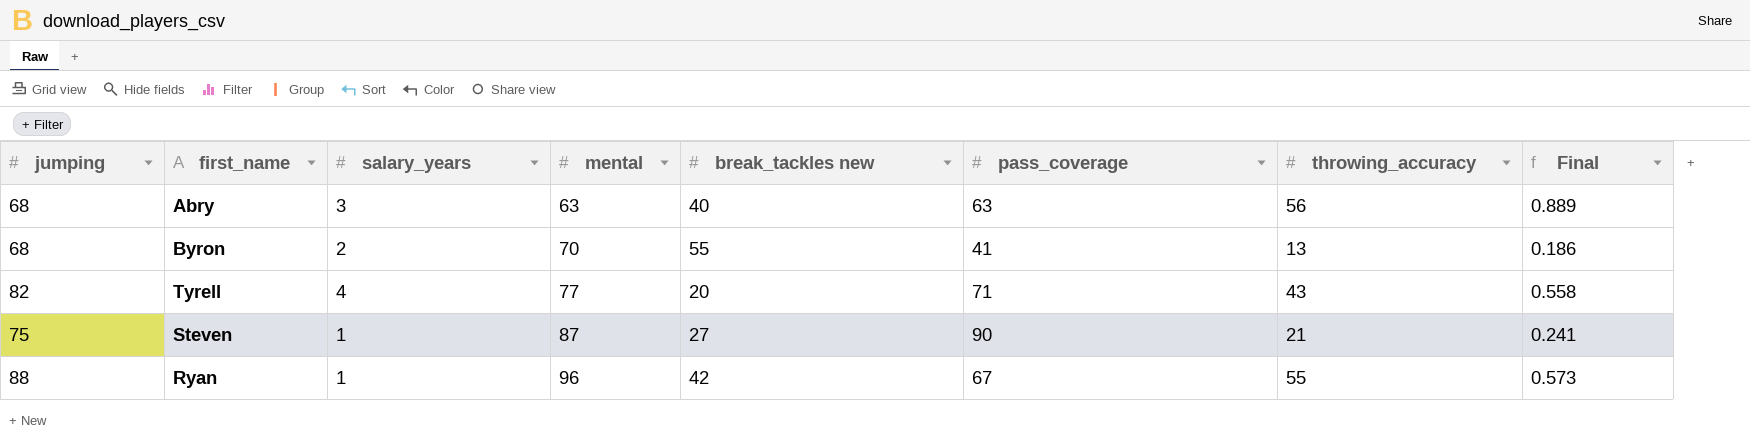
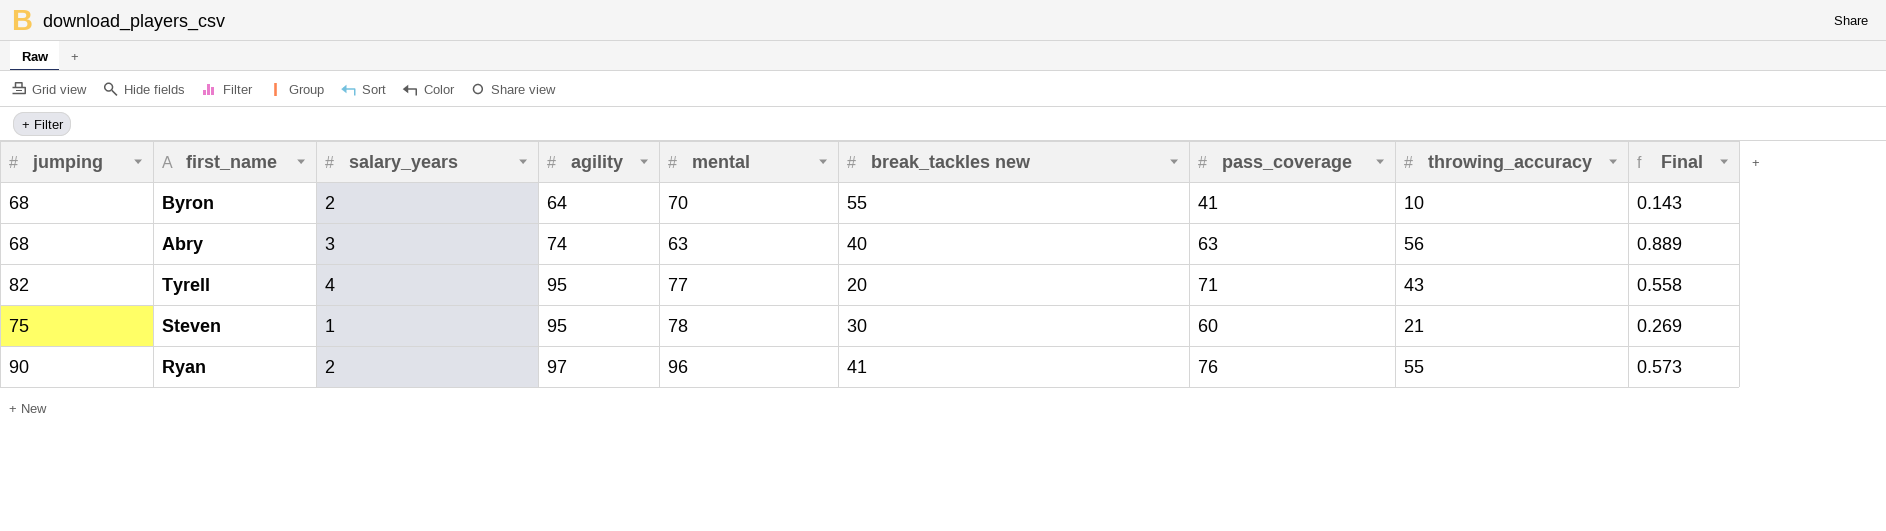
row order: mental ascending -> agility ascending
column agility | position: none -> 4
Byron | throwing_accuracy: 13 -> 10
Byron | Final: 0.186 -> 0.143
Steven | mental: 87 -> 78
Steven | break_tackles new: 27 -> 30
Steven | pass_coverage: 90 -> 60
Steven | Final: 0.241 -> 0.269
Ryan | jumping: 88 -> 90
Ryan | salary_years: 1 -> 2
Ryan | break_tackles new: 42 -> 41
Ryan | pass_coverage: 67 -> 76

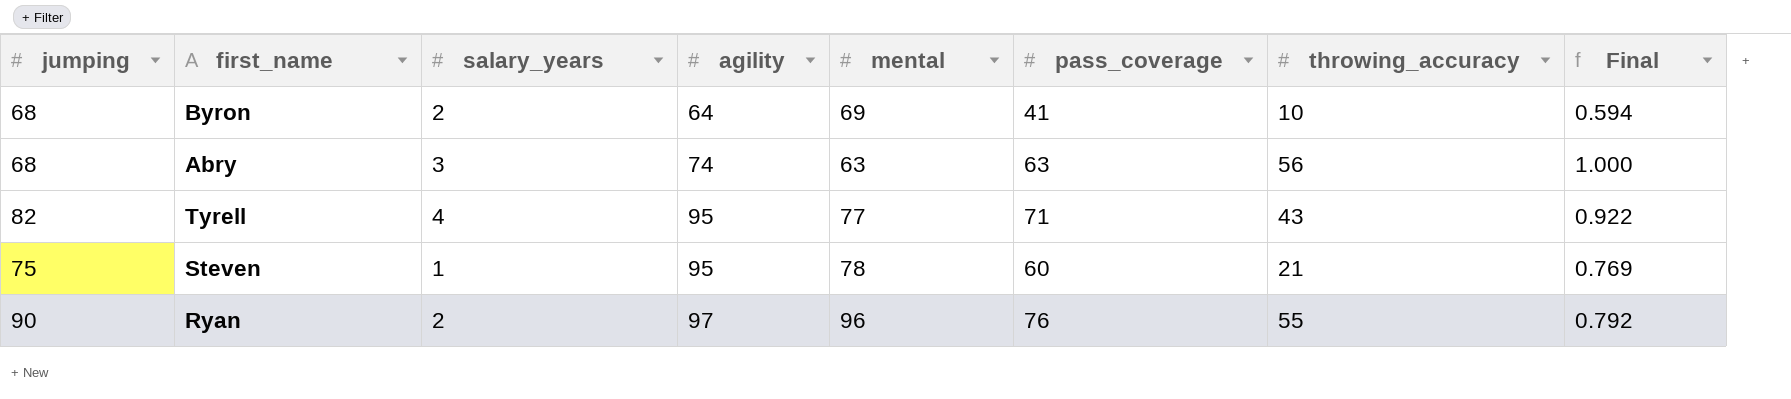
column break_tackles new | position: 6 -> none
column Final | formula: [throwing_accuracy] / [mental] -> [pass_coverage] / [mental]
Byron | mental: 70 -> 69

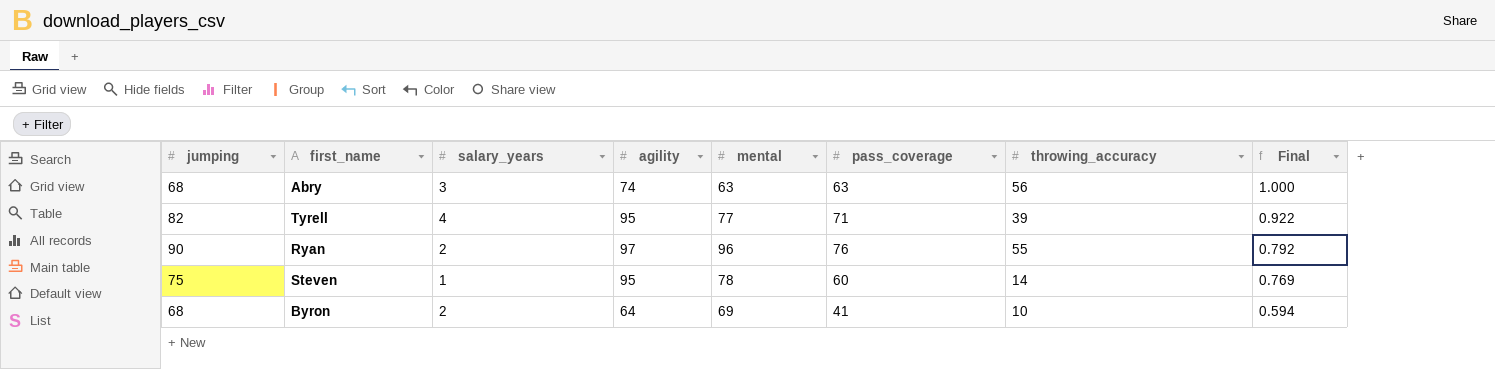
row order: agility ascending -> Final descending
Tyrell | throwing_accuracy: 43 -> 39
Steven | throwing_accuracy: 21 -> 14

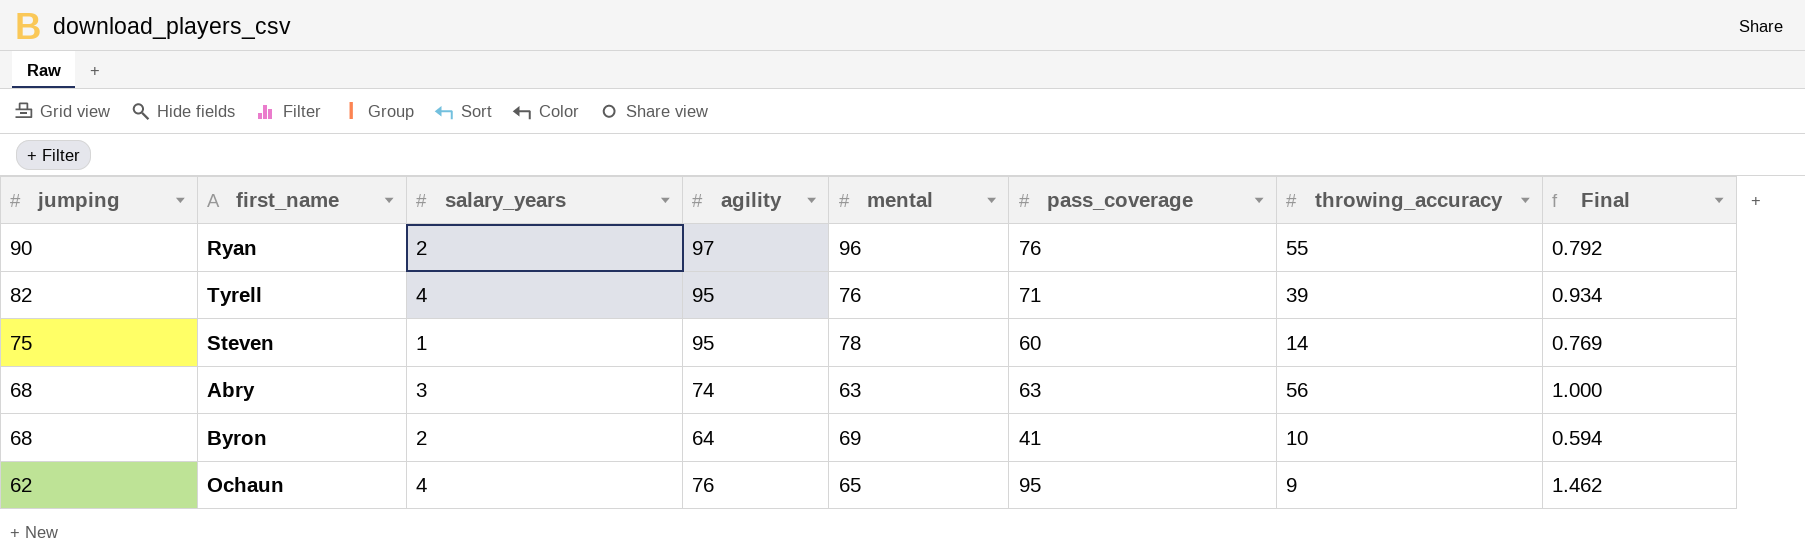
row order: Final descending -> jumping descending
Tyrell | mental: 77 -> 76
Tyrell | Final: 0.922 -> 0.934
row Ochaun: none -> 62 | 4 | 76 | 65 | 95 | 9 | 1.462

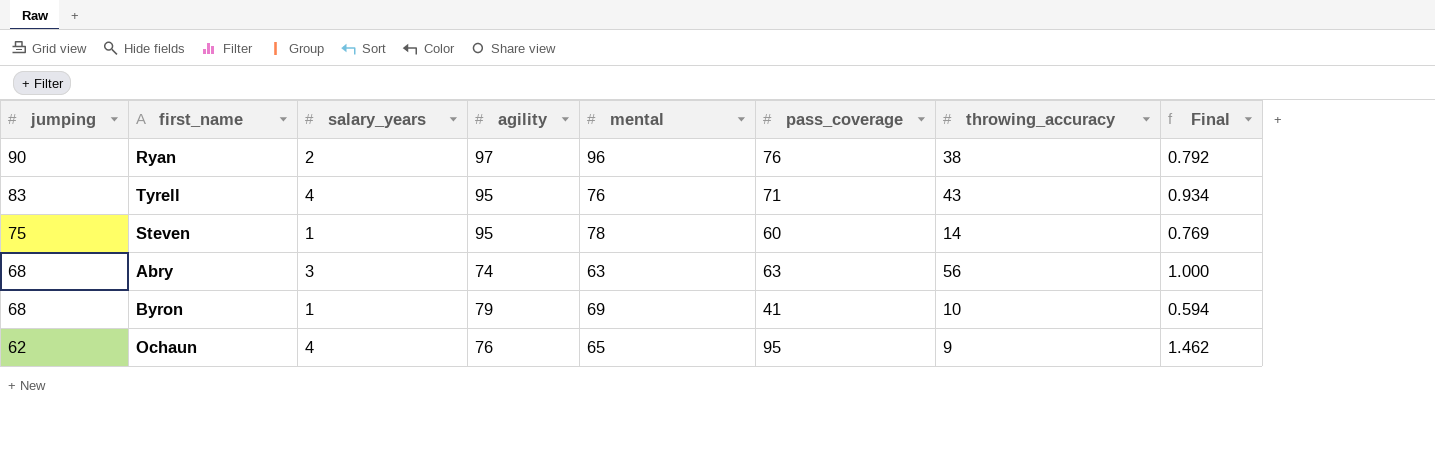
Ryan | throwing_accuracy: 55 -> 38
Tyrell | jumping: 82 -> 83
Tyrell | throwing_accuracy: 39 -> 43
Byron | salary_years: 2 -> 1
Byron | agility: 64 -> 79

